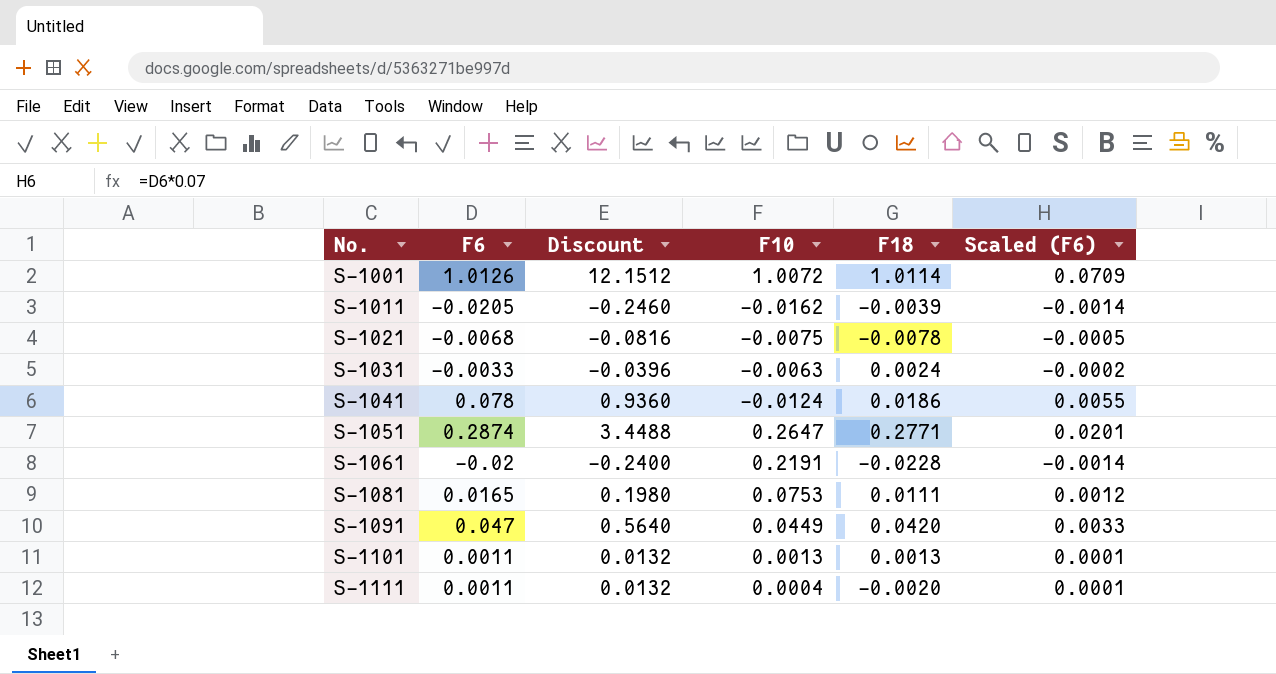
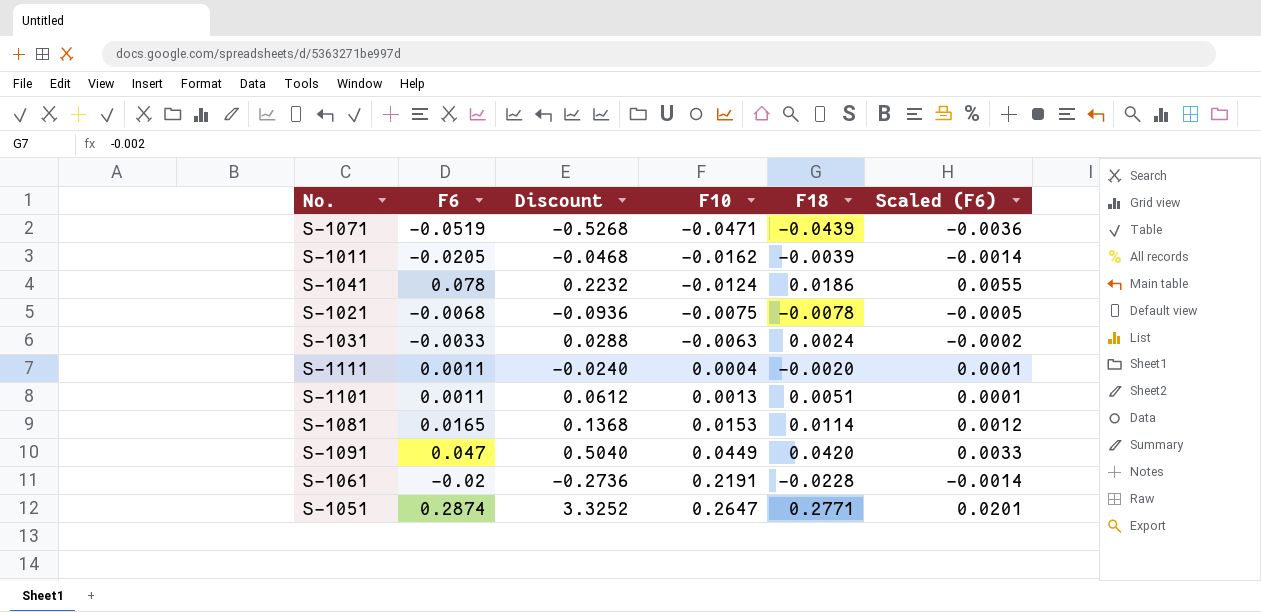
row order: No. ascending -> F10 ascending
column Discount | formula: [F6] * 12 -> [F18] * 12
row S-1001: 1.0126 | 12.1512 | 1.0072 | 1.0114 | 0.0709 -> none
row S-1071: none -> -0.0519 | -0.5268 | -0.0471 | -0.0439 | -0.0036
S-1101 | F18: 0.0013 -> 0.0051
S-1081 | F10: 0.0753 -> 0.0153
S-1081 | F18: 0.0111 -> 0.0114

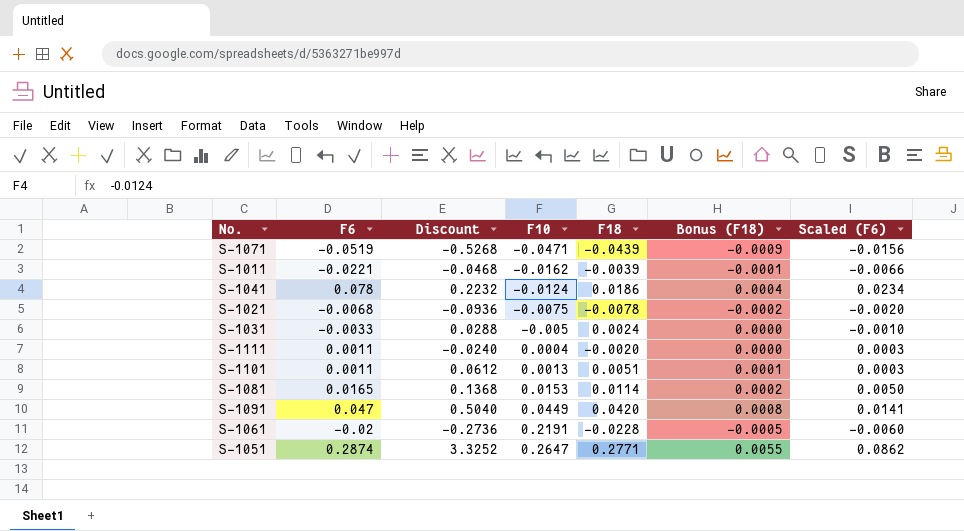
column Bonus (F18) | formula: none -> [F18] * 0.02
column Scaled (F6) | formula: [F6] * 0.07 -> [F6] * 0.3
S-1011 | F6: -0.0205 -> -0.0221
S-1031 | F10: -0.0063 -> -0.005

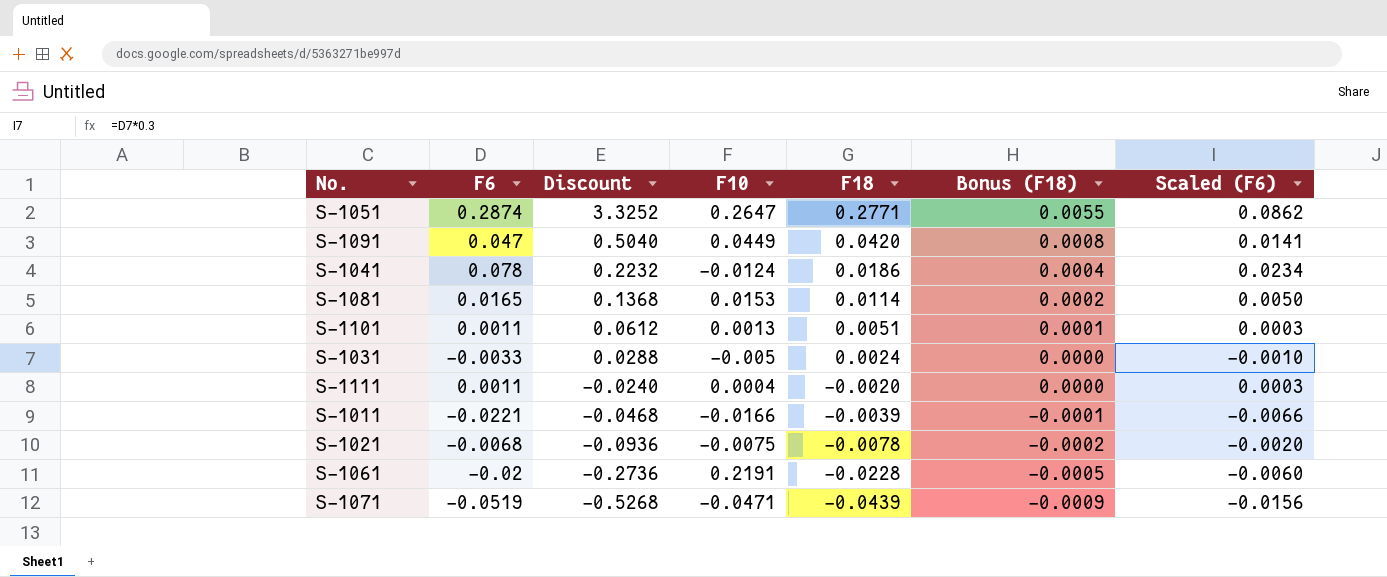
row order: F10 ascending -> Discount descending
S-1011 | F10: -0.0162 -> -0.0166

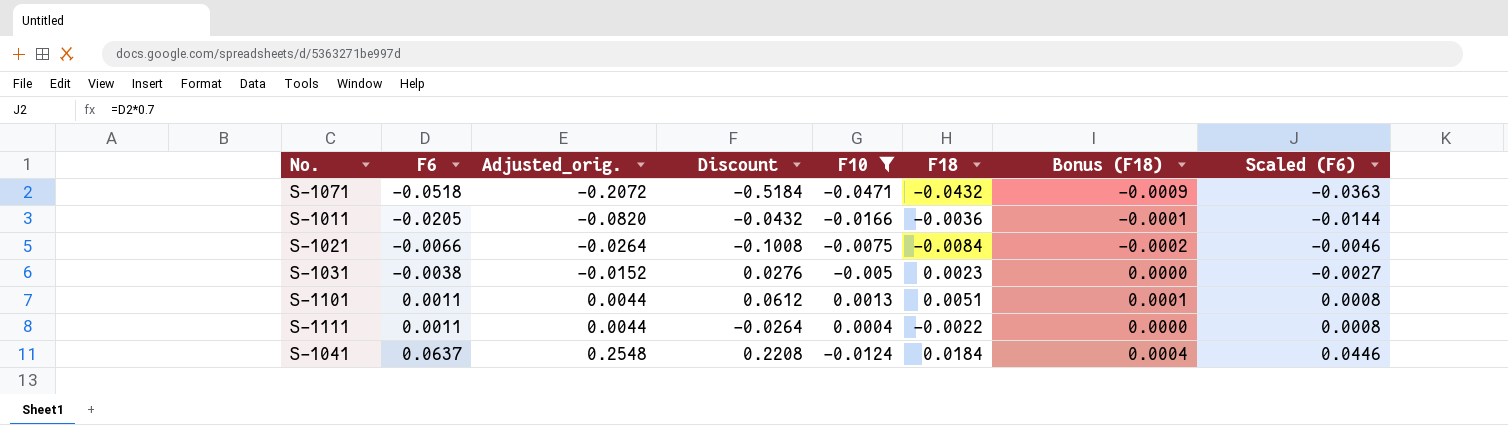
filter: none -> F10 <= 0.0013
row order: Discount descending -> F6 ascending
column Adjusted_orig. | formula: none -> [F6] * 4
column Scaled (F6) | formula: [F6] * 0.3 -> [F6] * 0.7
S-1071 | F6: -0.0519 -> -0.0518
S-1071 | Discount: -0.5268 -> -0.5184
S-1071 | F18: -0.0439 -> -0.0432
S-1011 | F6: -0.0221 -> -0.0205
S-1011 | Discount: -0.0468 -> -0.0432
S-1011 | F18: -0.0039 -> -0.0036
S-1021 | F6: -0.0068 -> -0.0066
S-1021 | Discount: -0.0936 -> -0.1008
S-1021 | F18: -0.0078 -> -0.0084
S-1031 | F6: -0.0033 -> -0.0038
S-1031 | Discount: 0.0288 -> 0.0276
S-1031 | F18: 0.0024 -> 0.0023
S-1111 | Discount: -0.0240 -> -0.0264
S-1111 | F18: -0.0020 -> -0.0022
S-1041 | F6: 0.078 -> 0.0637
S-1041 | Discount: 0.2232 -> 0.2208
S-1041 | F18: 0.0186 -> 0.0184

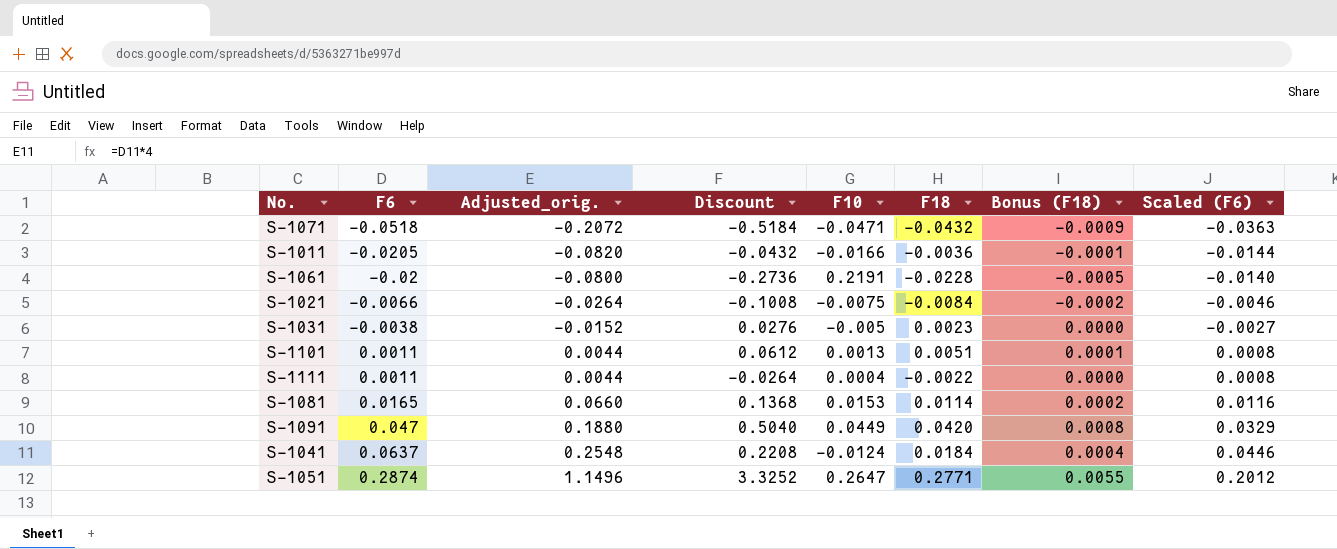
filter: F10 <= 0.0013 -> none

